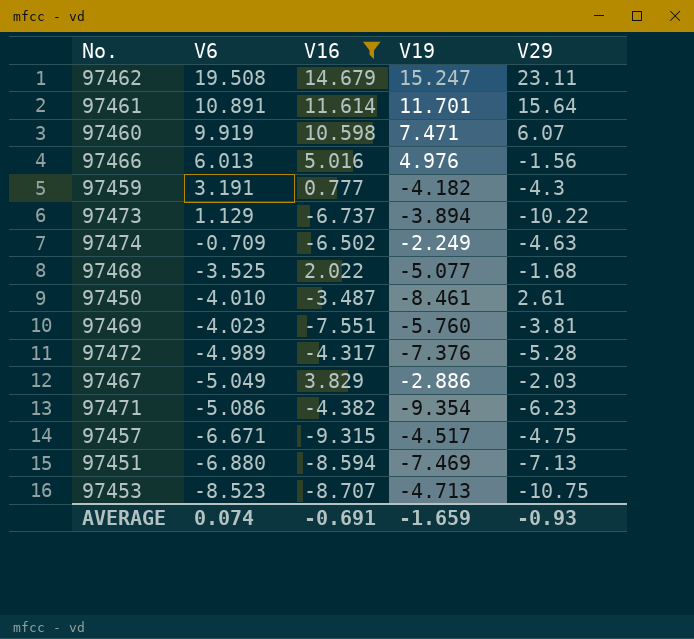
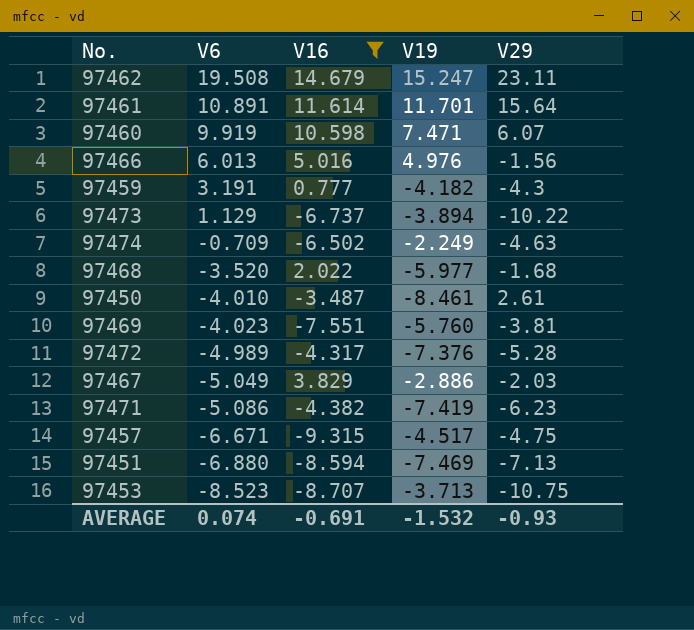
97468 | V6: -3.525 -> -3.520
97468 | V19: -5.077 -> -5.977
97471 | V19: -9.354 -> -7.419
97453 | V19: -4.713 -> -3.713
AVERAGE | V19: -1.659 -> -1.532

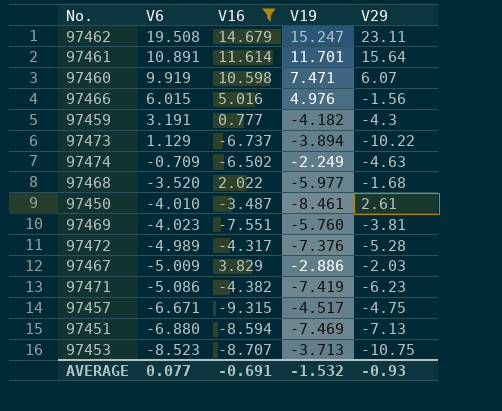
97466 | V6: 6.013 -> 6.015
97467 | V6: -5.049 -> -5.009
AVERAGE | V6: 0.074 -> 0.077

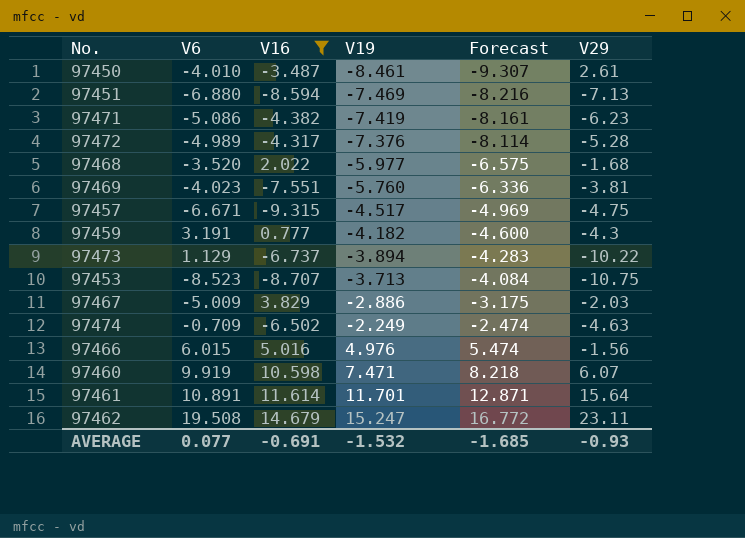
row order: V6 descending -> V19 ascending
column Forecast | formula: none -> [V19] * 1.1

